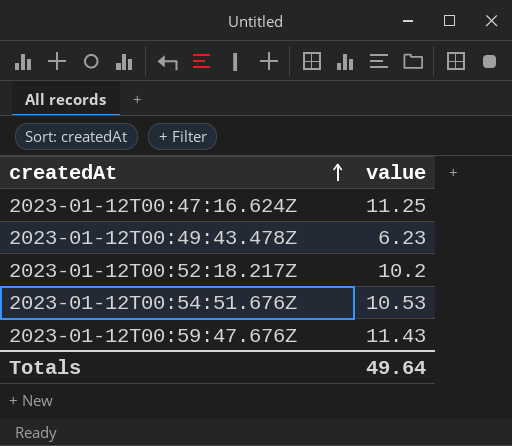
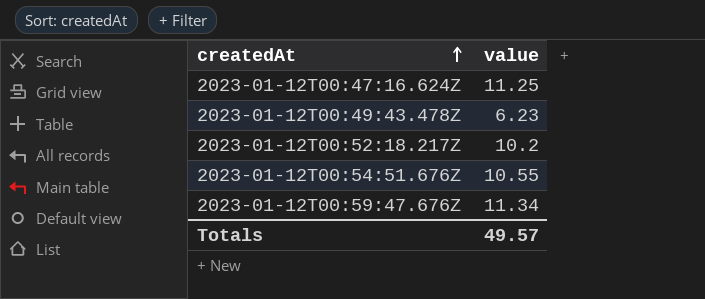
2023-01-12T00:54:51.676Z | value: 10.53 -> 10.55
2023-01-12T00:59:47.676Z | value: 11.43 -> 11.34
Totals | value: 49.64 -> 49.57

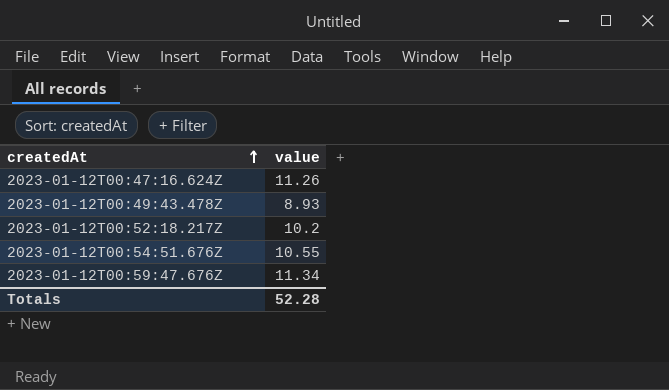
2023-01-12T00:47:16.624Z | value: 11.25 -> 11.26
2023-01-12T00:49:43.478Z | value: 6.23 -> 8.93
Totals | value: 49.57 -> 52.28

